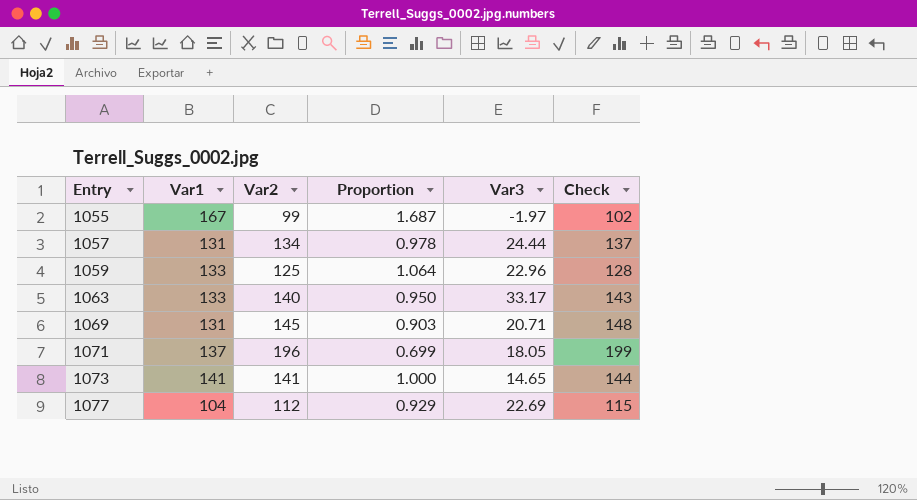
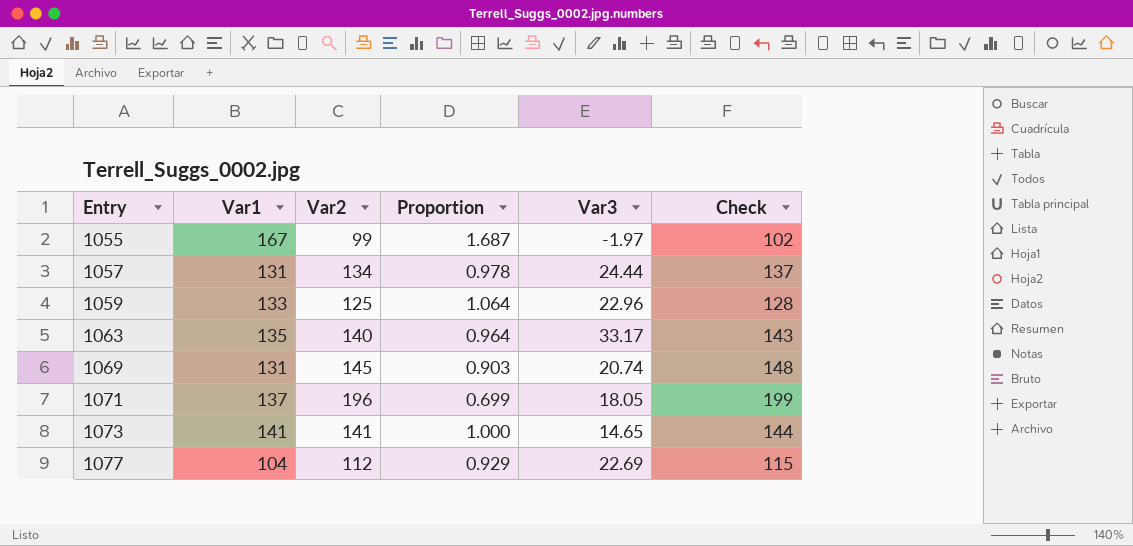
1063 | Var1: 133 -> 135
1063 | Proportion: 0.950 -> 0.964
1069 | Var3: 20.71 -> 20.74

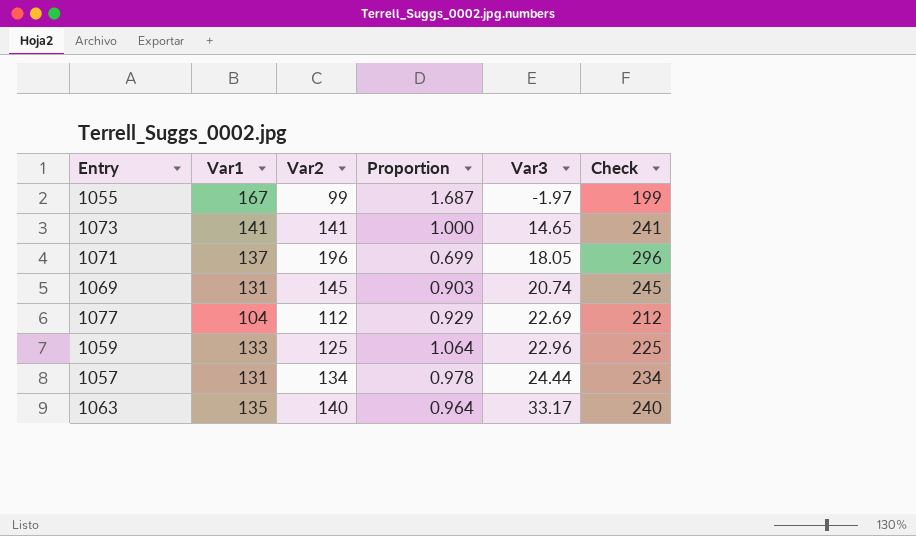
row order: Entry ascending -> Var3 ascending
column Check | formula: [Var2] + 3 -> [Var2] + 100

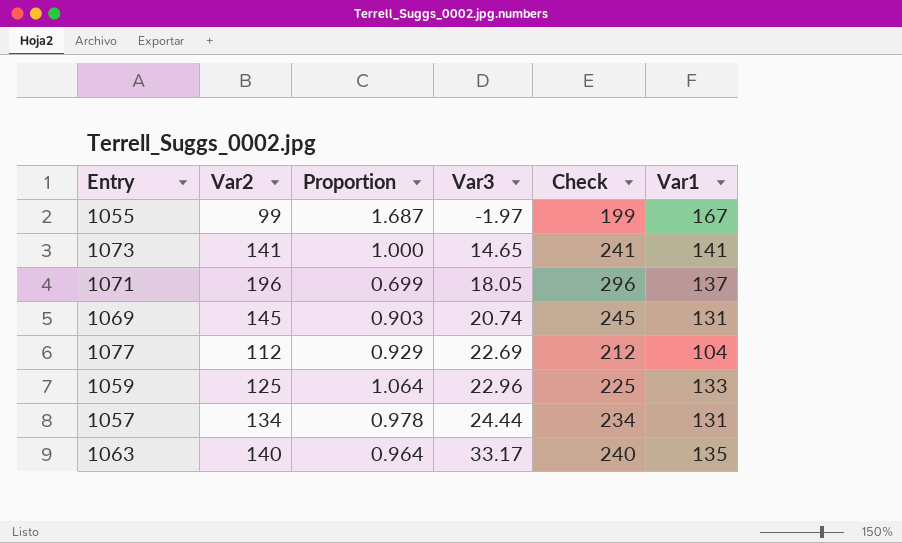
column Var1 | position: 2 -> 6

